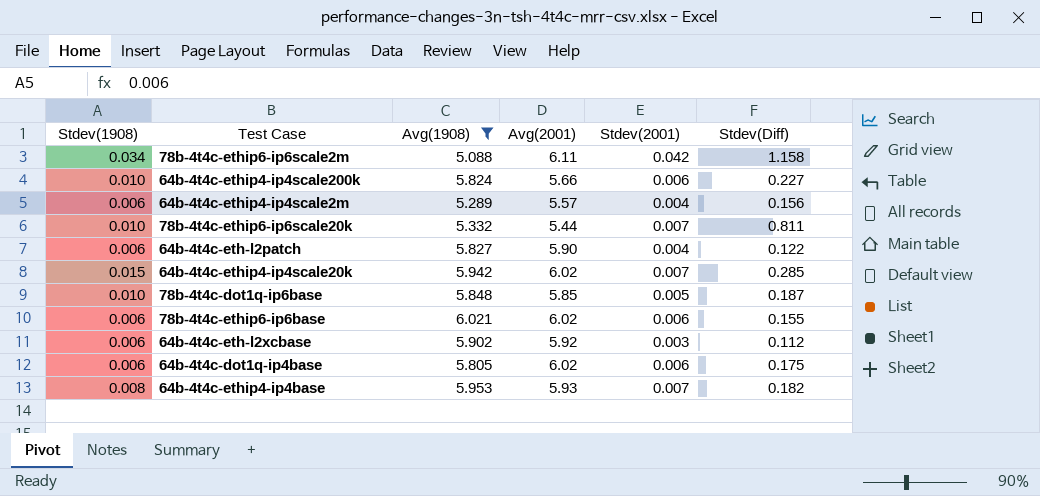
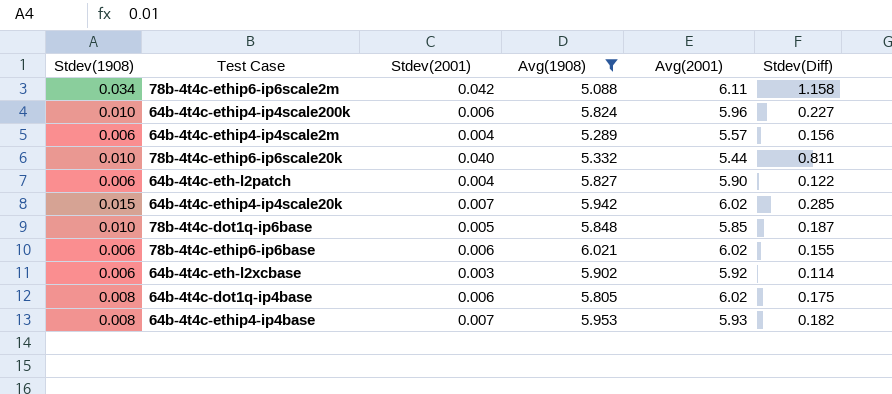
column Stdev(2001) | position: 5 -> 3
64b-4t4c-ethip4-ip4scale200k | Avg(2001): 5.66 -> 5.96
78b-4t4c-ethip6-ip6scale20k | Stdev(2001): 0.007 -> 0.040
64b-4t4c-eth-l2xcbase | Stdev(Diff): 0.112 -> 0.114
64b-4t4c-dot1q-ip4base | Stdev(1908): 0.006 -> 0.008

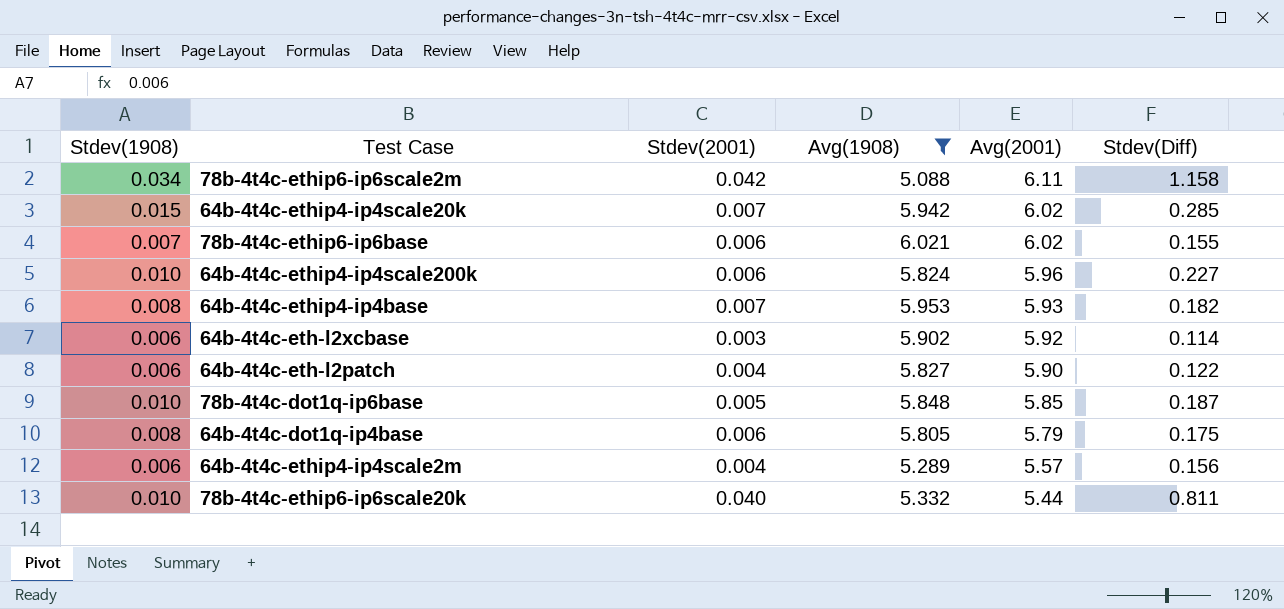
row order: none -> Avg(2001) descending
78b-4t4c-ethip6-ip6base | Stdev(1908): 0.006 -> 0.007
64b-4t4c-dot1q-ip4base | Avg(2001): 6.02 -> 5.79

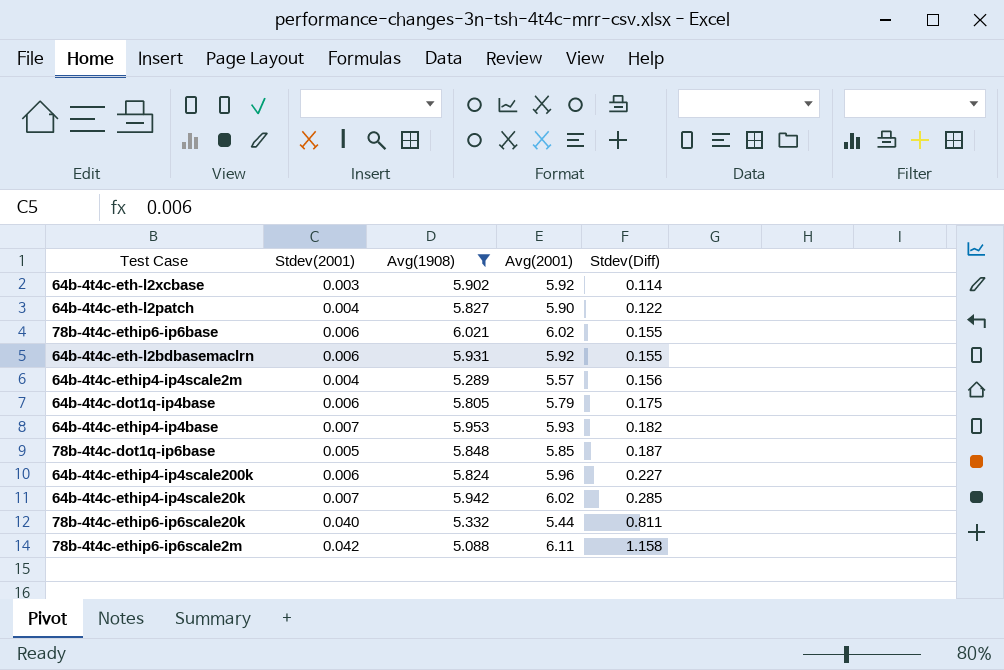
row order: Avg(2001) descending -> Stdev(Diff) ascending
column Stdev(1908) | position: 1 -> none
row 64b-4t4c-eth-l2bdbasemaclrn: none -> 0.006 | 5.931 | 5.92 | 0.155

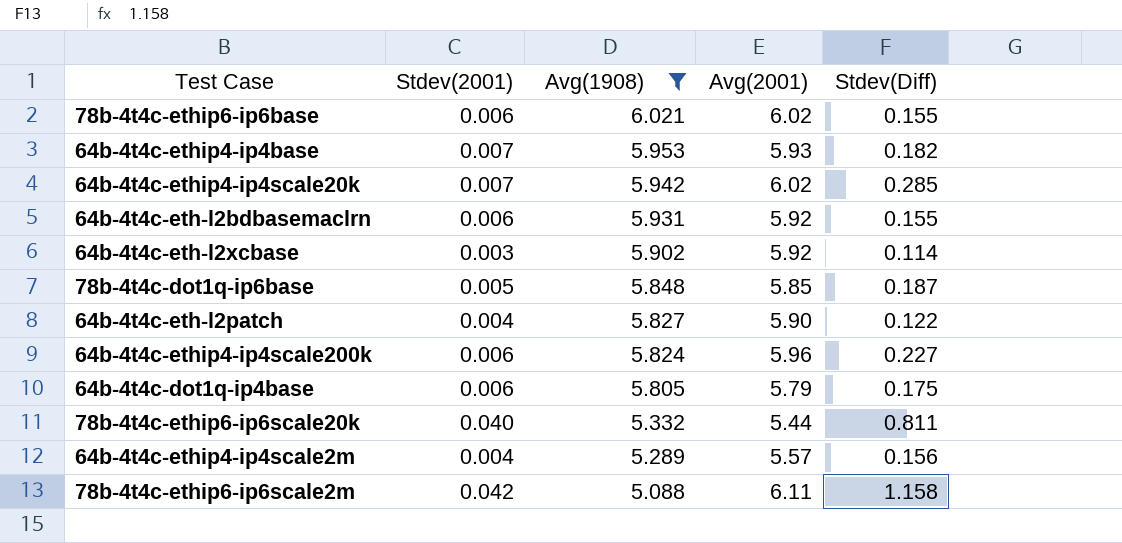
row order: Stdev(Diff) ascending -> Avg(1908) descending

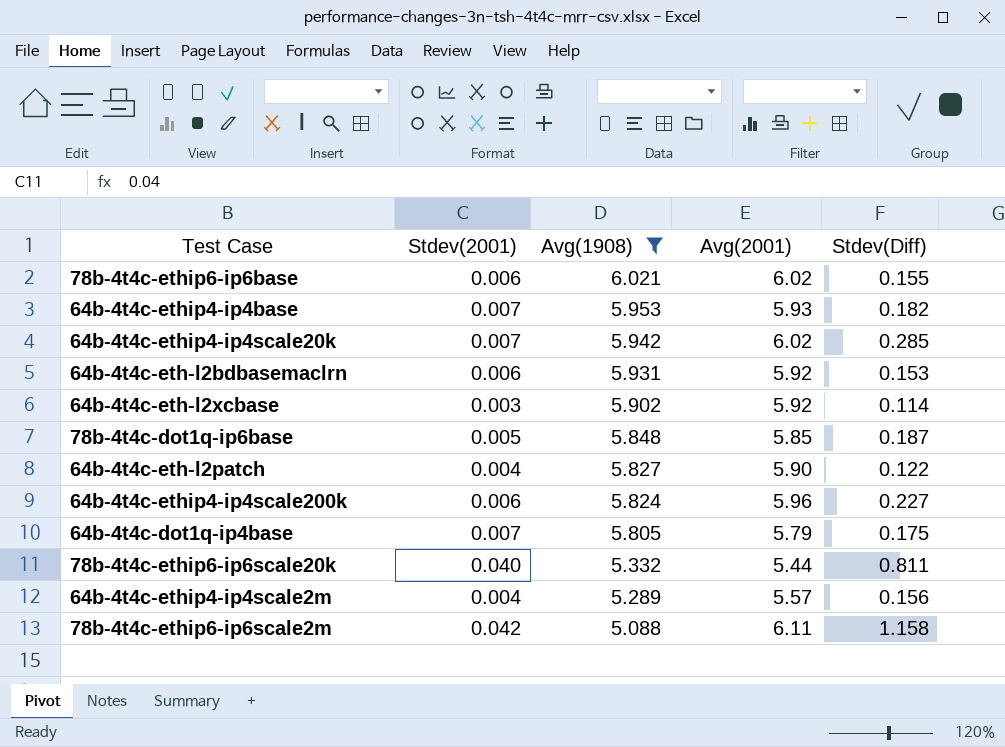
64b-4t4c-eth-l2bdbasemaclrn | Stdev(Diff): 0.155 -> 0.153
64b-4t4c-dot1q-ip4base | Stdev(2001): 0.006 -> 0.007

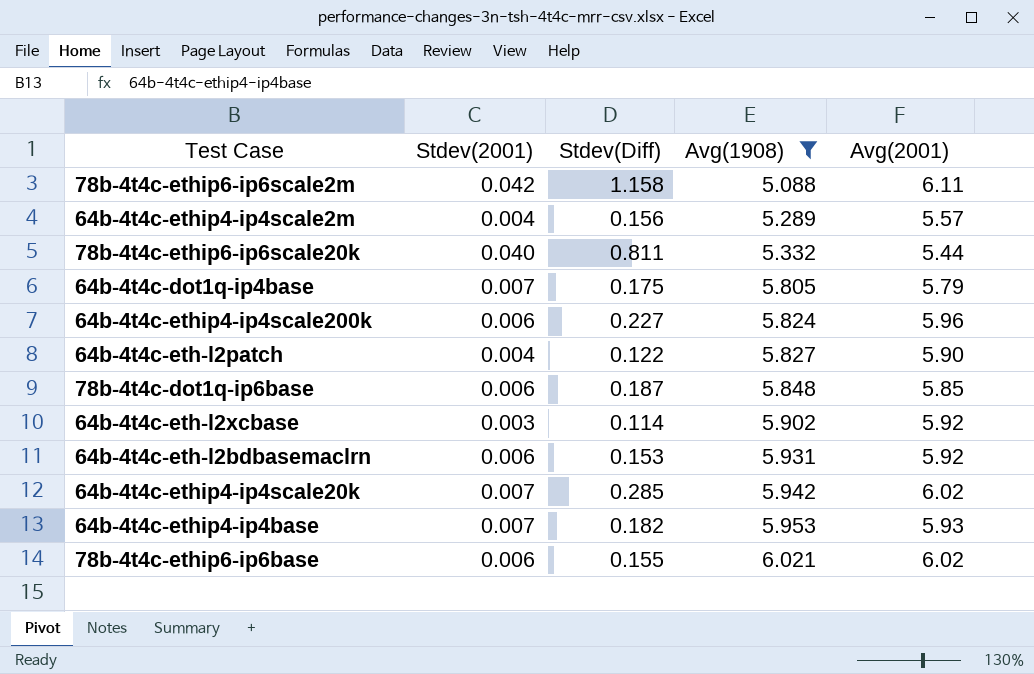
row order: Avg(1908) descending -> Avg(1908) ascending
column Stdev(Diff) | position: 5 -> 3
78b-4t4c-dot1q-ip6base | Stdev(2001): 0.005 -> 0.006

